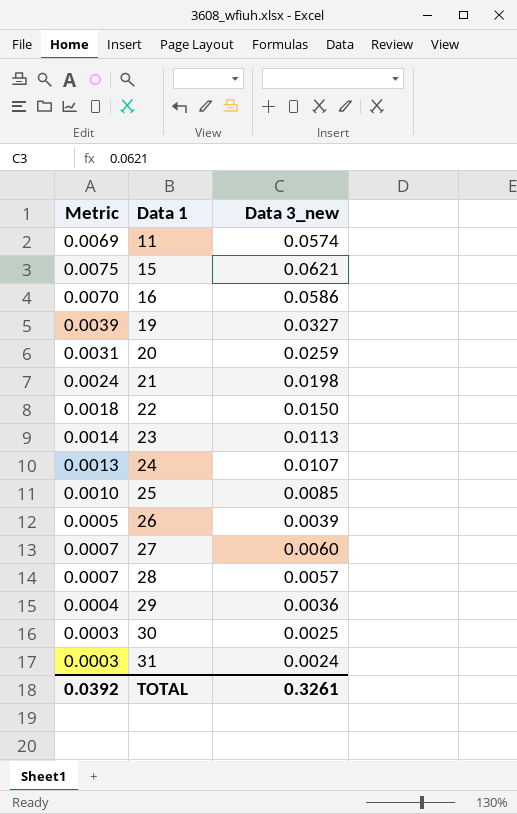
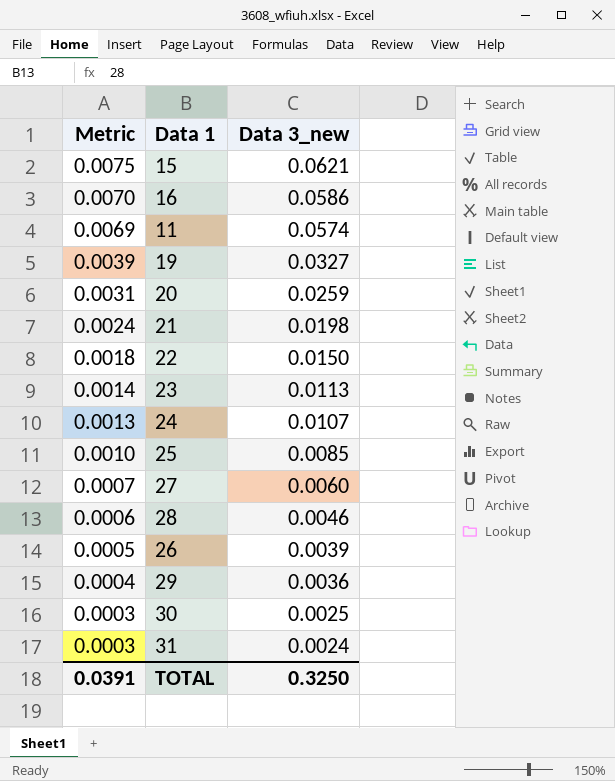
row order: Data 1 ascending -> Metric descending
28 | Metric: 0.0007 -> 0.0006
28 | Data 3_new: 0.0057 -> 0.0046
TOTAL | Metric: 0.0392 -> 0.0391
TOTAL | Data 3_new: 0.3261 -> 0.3250

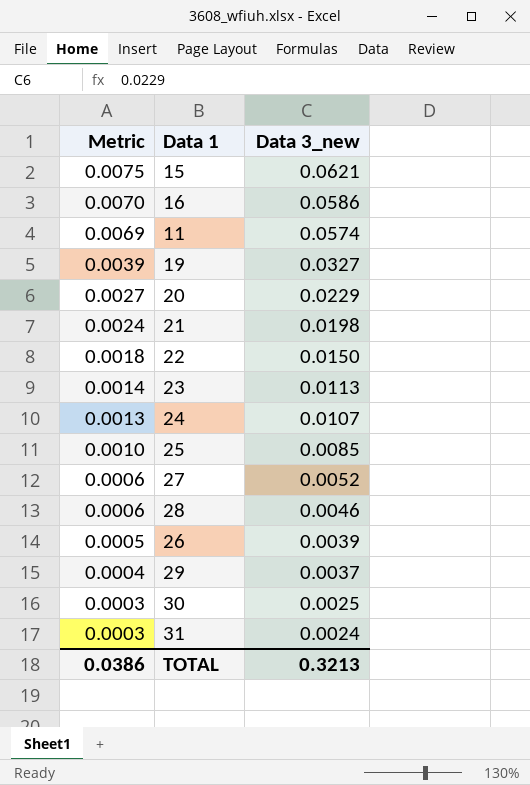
20 | Metric: 0.0031 -> 0.0027
20 | Data 3_new: 0.0259 -> 0.0229
27 | Metric: 0.0007 -> 0.0006
27 | Data 3_new: 0.0060 -> 0.0052
29 | Data 3_new: 0.0036 -> 0.0037
TOTAL | Metric: 0.0391 -> 0.0386
TOTAL | Data 3_new: 0.3250 -> 0.3213

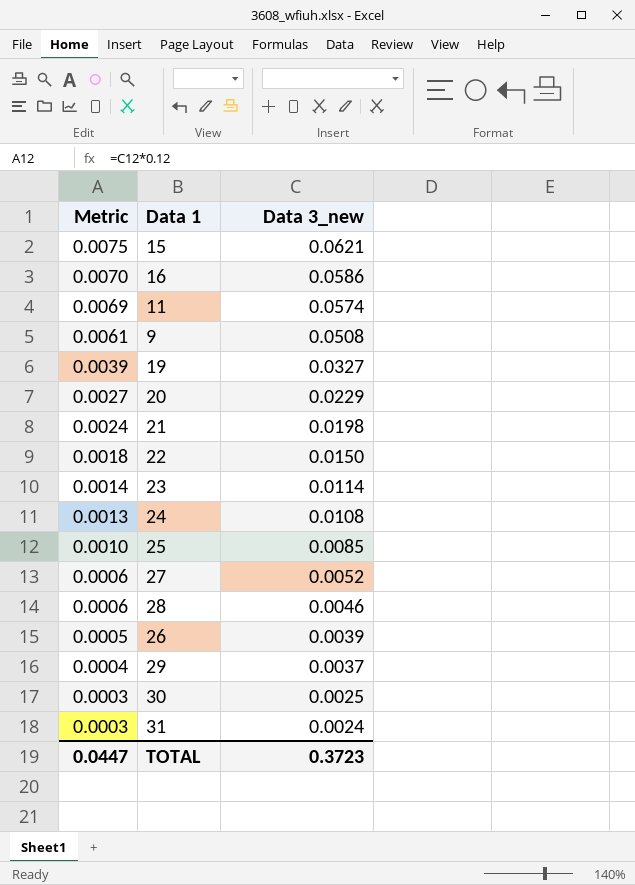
row 9: none -> 0.0061 | 0.0508
23 | Data 3_new: 0.0113 -> 0.0114
24 | Data 3_new: 0.0107 -> 0.0108
TOTAL | Metric: 0.0386 -> 0.0447
TOTAL | Data 3_new: 0.3213 -> 0.3723

